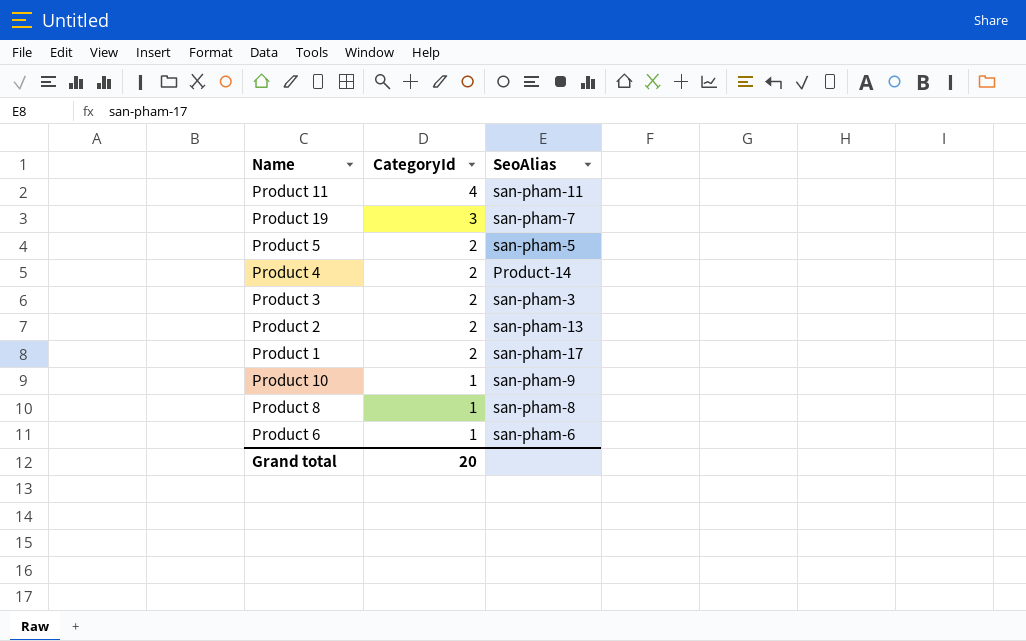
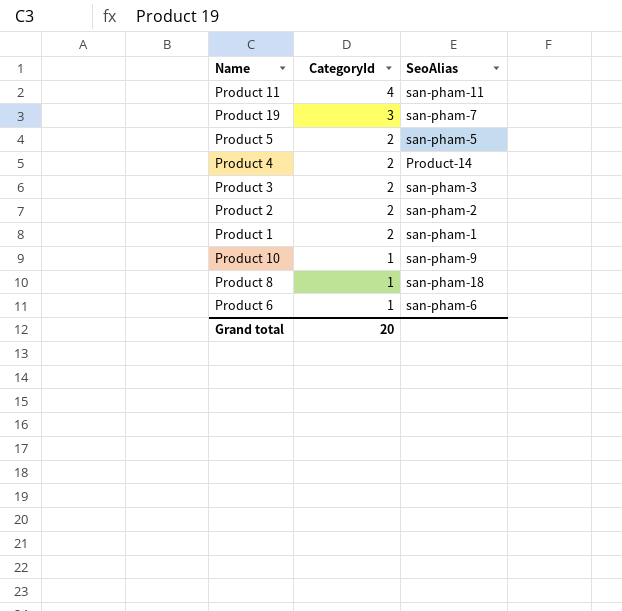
Product 2 | SeoAlias: san-pham-13 -> san-pham-2
Product 1 | SeoAlias: san-pham-17 -> san-pham-1
Product 8 | SeoAlias: san-pham-8 -> san-pham-18

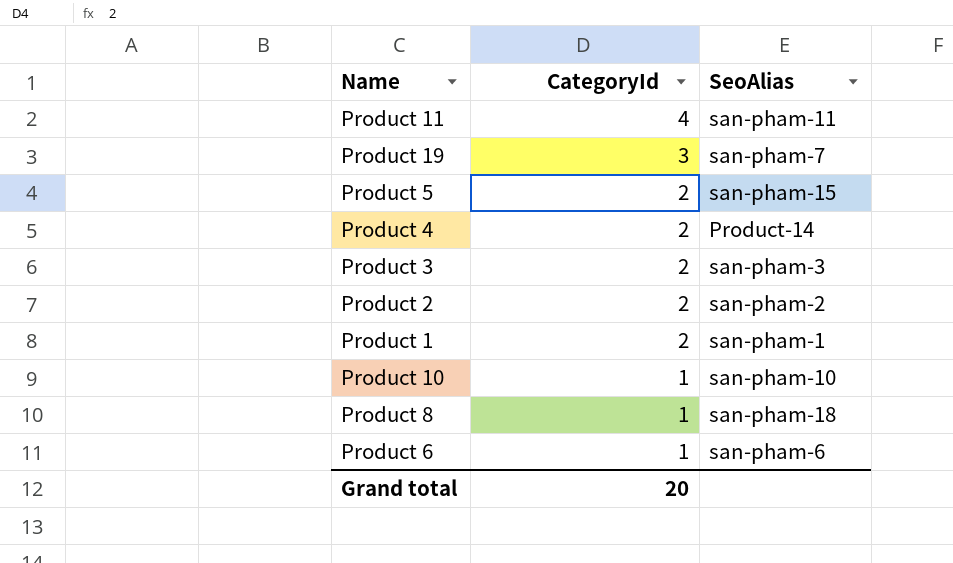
Product 5 | SeoAlias: san-pham-5 -> san-pham-15
Product 10 | SeoAlias: san-pham-9 -> san-pham-10

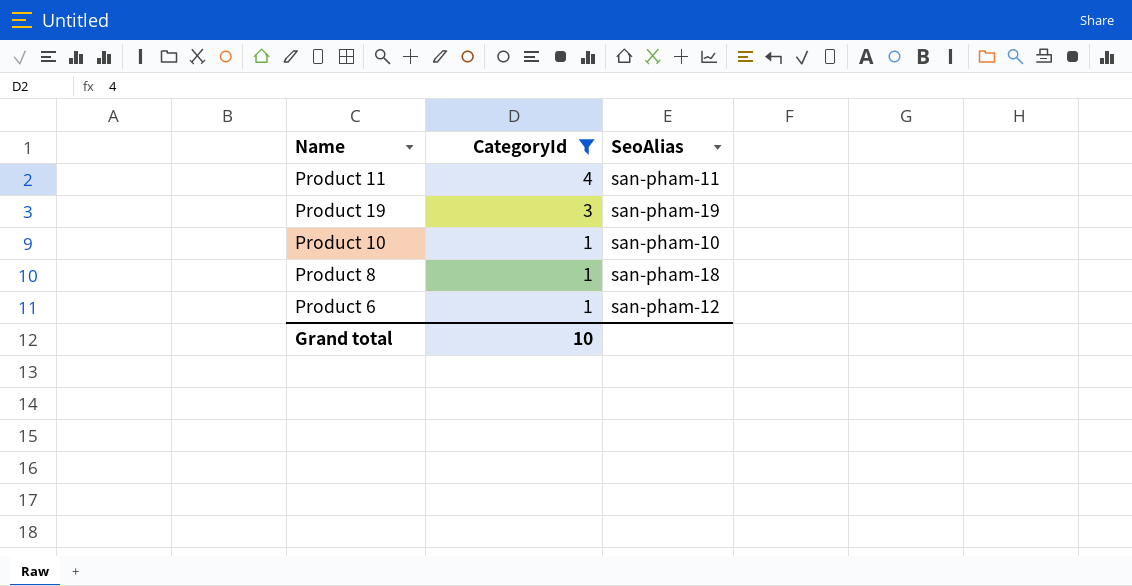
filter: none -> CategoryId != 2
Product 19 | SeoAlias: san-pham-7 -> san-pham-19
Product 6 | SeoAlias: san-pham-6 -> san-pham-12
Grand total | CategoryId: 20 -> 10

